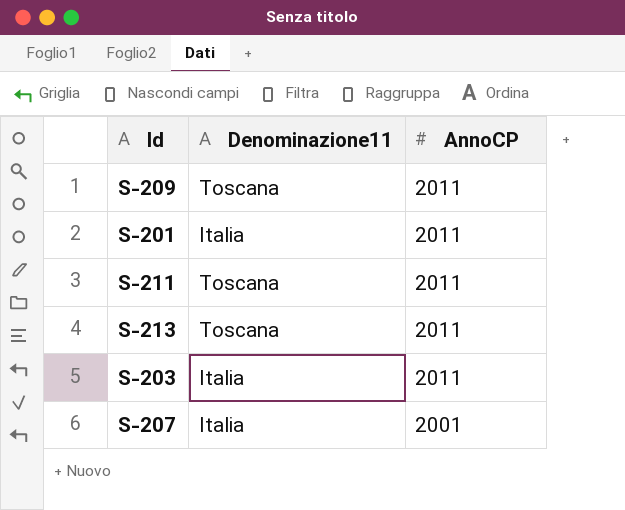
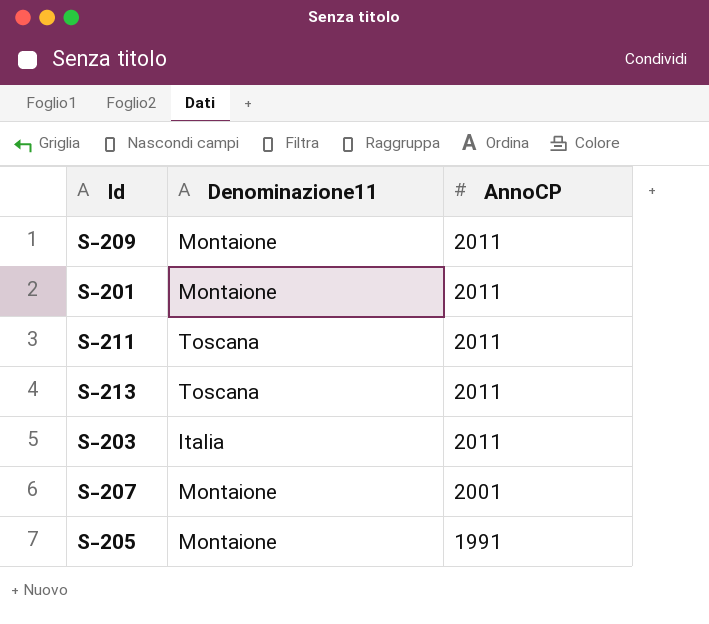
S-209 | Denominazione11: Toscana -> Montaione
S-201 | Denominazione11: Italia -> Montaione
S-207 | Denominazione11: Italia -> Montaione
row S-205: none -> Montaione | 1991

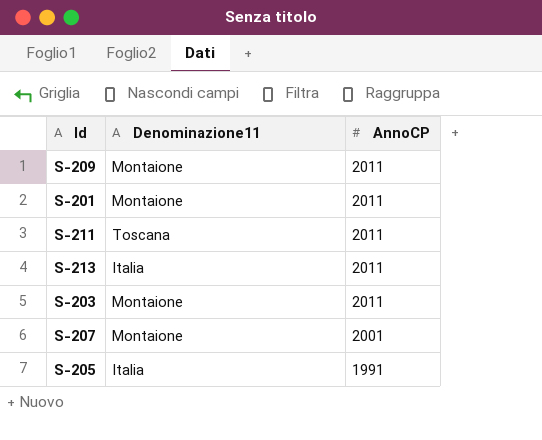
S-213 | Denominazione11: Toscana -> Italia
S-203 | Denominazione11: Italia -> Montaione
S-205 | Denominazione11: Montaione -> Italia

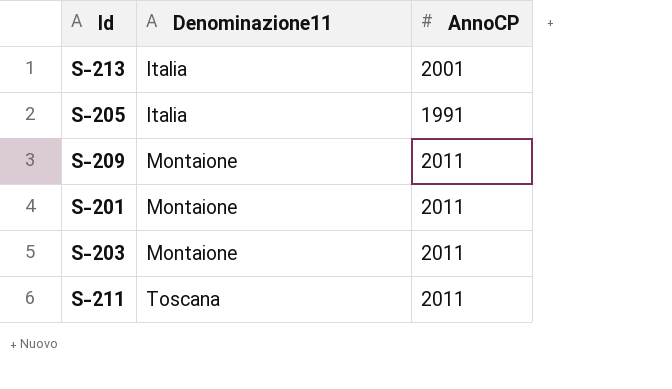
row order: AnnoCP descending -> Denominazione11 ascending
row S-207: Montaione | 2001 -> none
S-213 | AnnoCP: 2011 -> 2001

